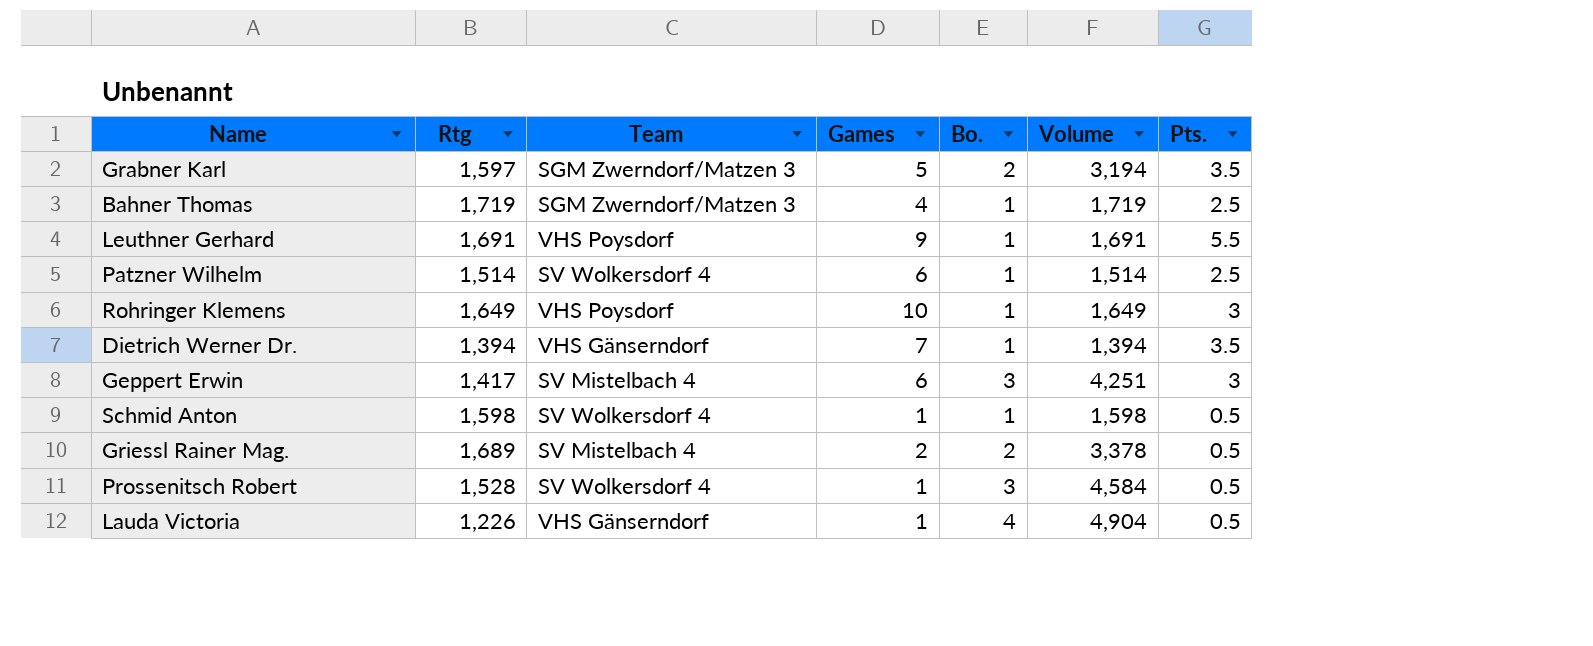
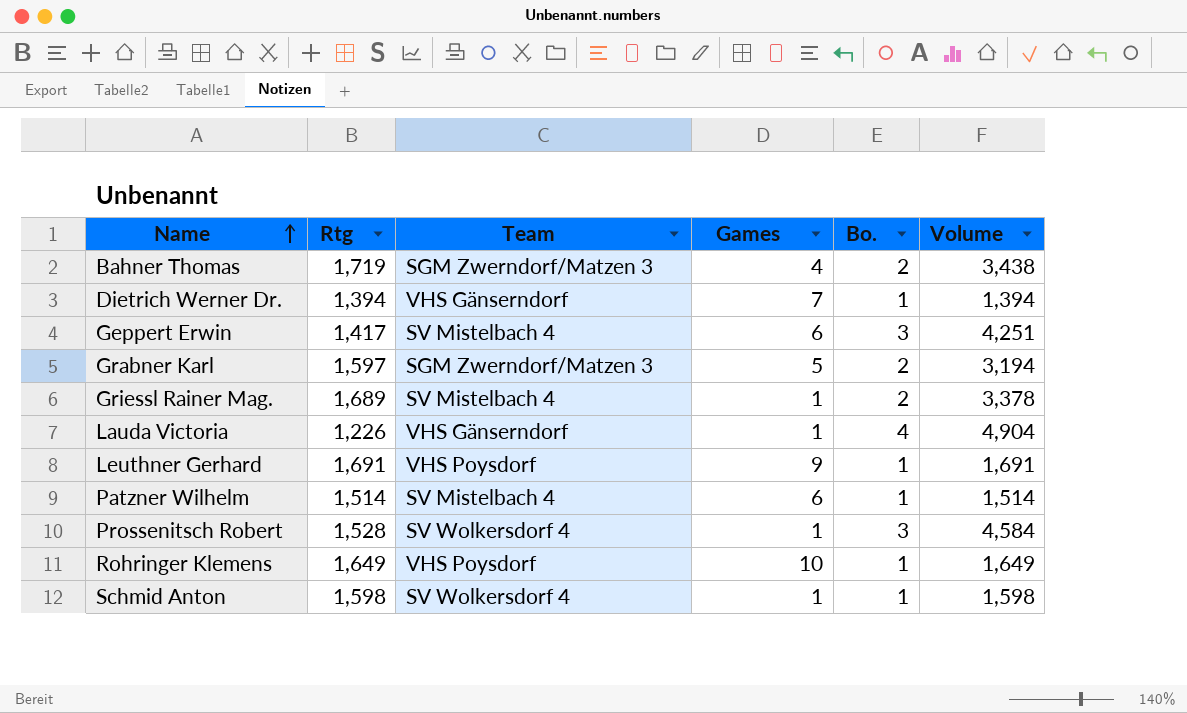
row order: none -> Name ascending
column Pts. | position: 7 -> none
Bahner Thomas | Bo.: 1 -> 2
Bahner Thomas | Volume: 1,719 -> 3,438
Griessl Rainer Mag. | Games: 2 -> 1
Patzner Wilhelm | Team: SV Wolkersdorf 4 -> SV Mistelbach 4

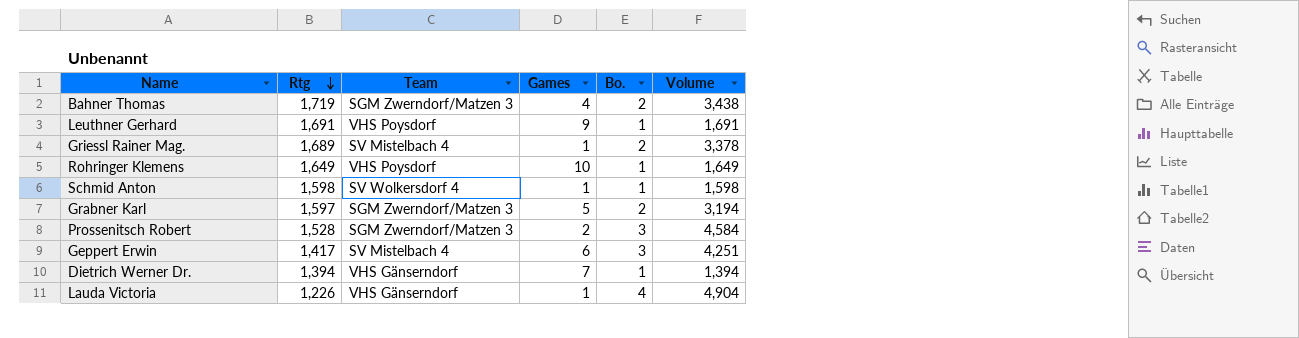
row order: Name ascending -> Rtg descending
row Patzner Wilhelm: 1,514 | SV Mistelbach 4 | 6 | 1 | 1,514 -> none
Prossenitsch Robert | Team: SV Wolkersdorf 4 -> SGM Zwerndorf/Matzen 3
Prossenitsch Robert | Games: 1 -> 2

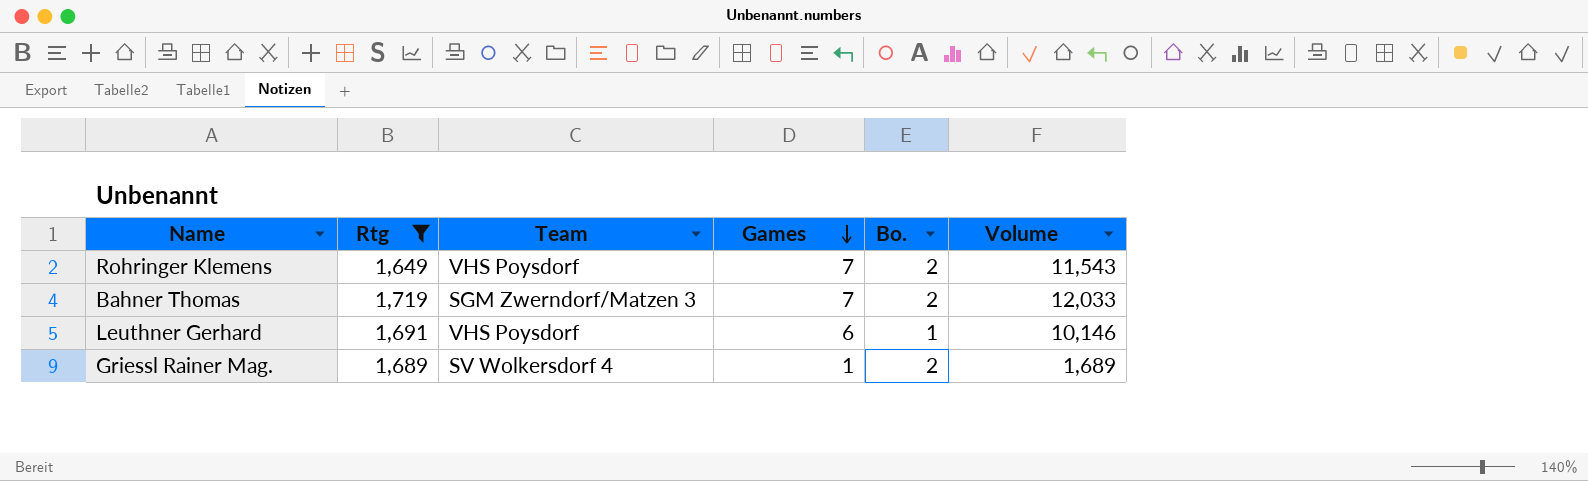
filter: none -> Rtg >= 1,649
row order: Rtg descending -> Games descending
column Volume | formula: [Rtg] * [Bo.] -> [Rtg] * [Games]
Rohringer Klemens | Games: 10 -> 7
Rohringer Klemens | Bo.: 1 -> 2
Bahner Thomas | Games: 4 -> 7
Leuthner Gerhard | Games: 9 -> 6
Griessl Rainer Mag. | Team: SV Mistelbach 4 -> SV Wolkersdorf 4

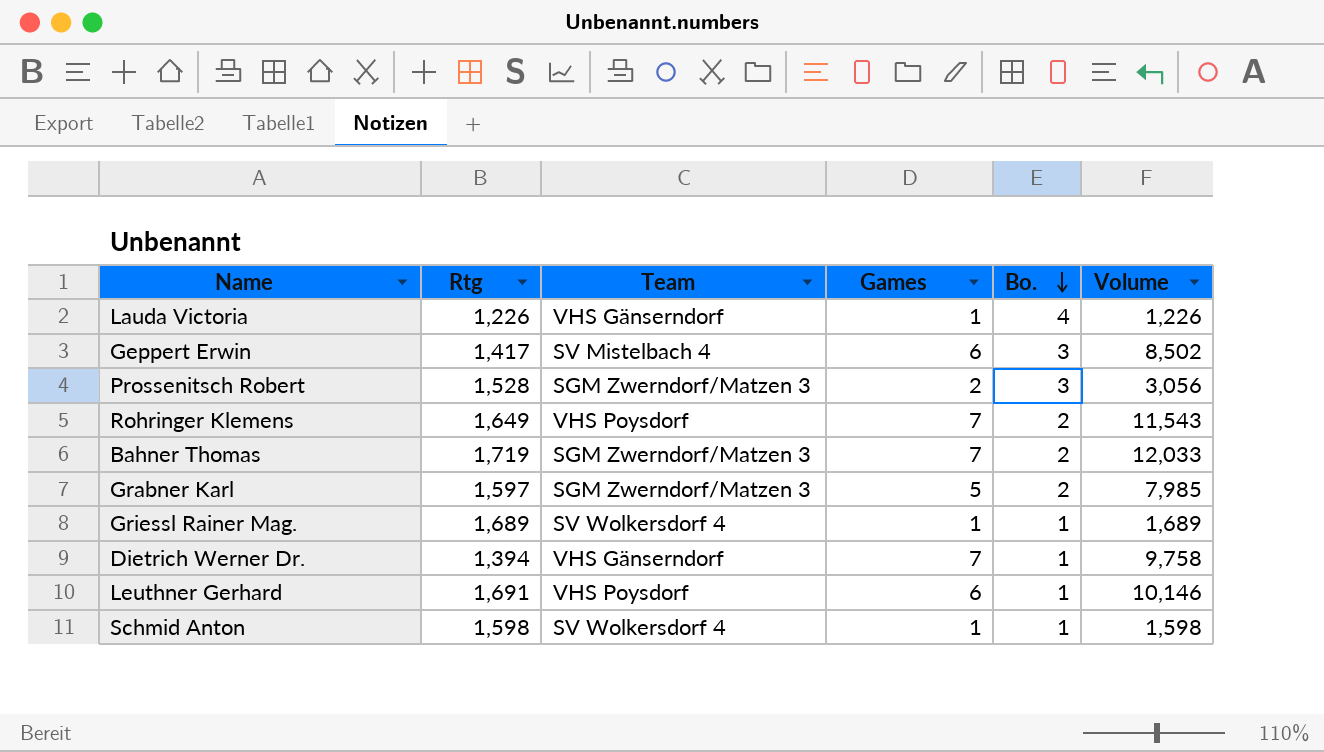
filter: Rtg >= 1,649 -> none
row order: Games descending -> Bo. descending
Griessl Rainer Mag. | Bo.: 2 -> 1

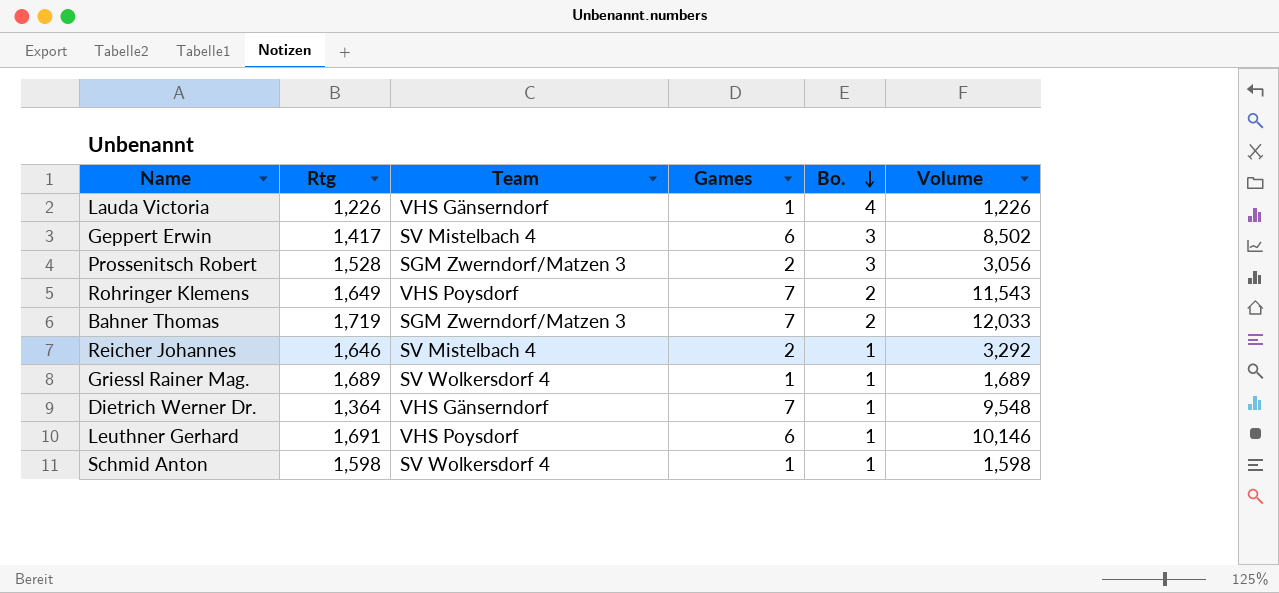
row Grabner Karl: 1,597 | SGM Zwerndorf/Matzen 3 | 5 | 2 | 7,985 -> none
row Reicher Johannes: none -> 1,646 | SV Mistelbach 4 | 2 | 1 | 3,292
Dietrich Werner Dr. | Rtg: 1,394 -> 1,364
Dietrich Werner Dr. | Volume: 9,758 -> 9,548

